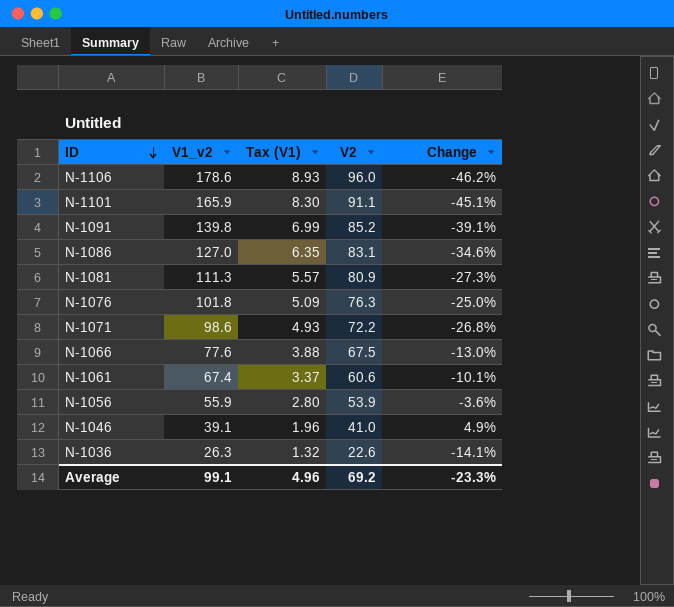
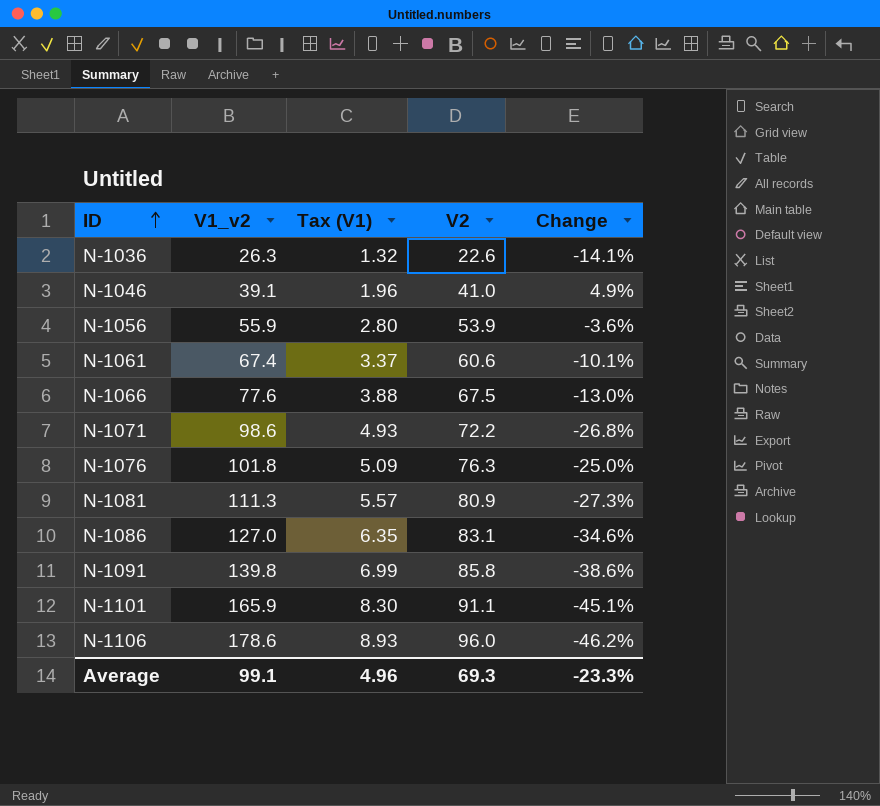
row order: ID descending -> ID ascending
N-1091 | V2: 85.2 -> 85.8
N-1091 | Change: -39.1% -> -38.6%
Average | V2: 69.2 -> 69.3

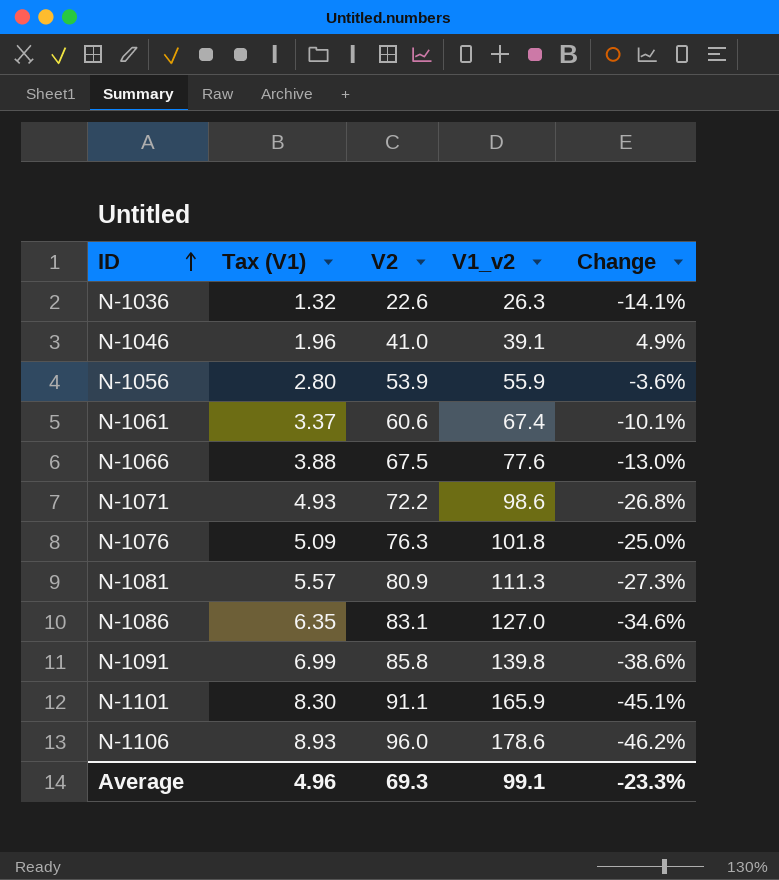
column V1_v2 | position: 2 -> 4

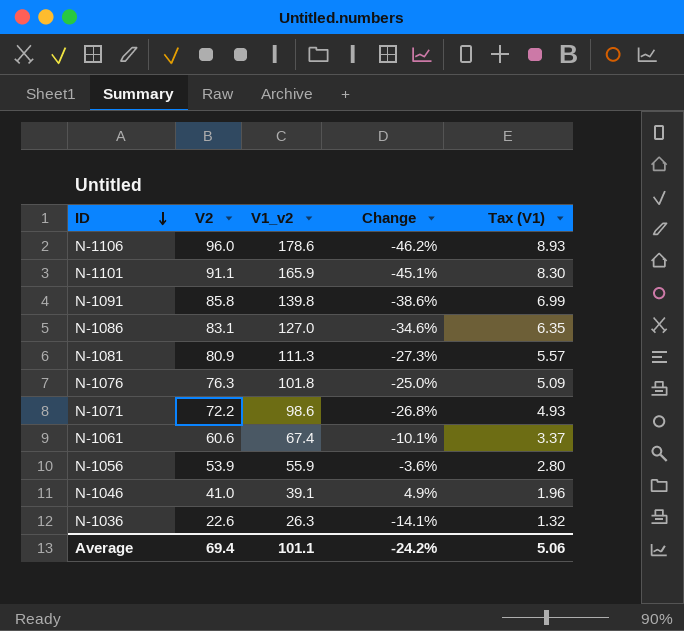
row order: ID ascending -> ID descending
column Tax (V1) | position: 2 -> 5
row N-1066: 3.88 | 67.5 | 77.6 | -13.0% -> none
Average | V2: 69.3 -> 69.4
Average | V1_v2: 99.1 -> 101.1
Average | Change: -23.3% -> -24.2%
Average | Tax (V1): 4.96 -> 5.06

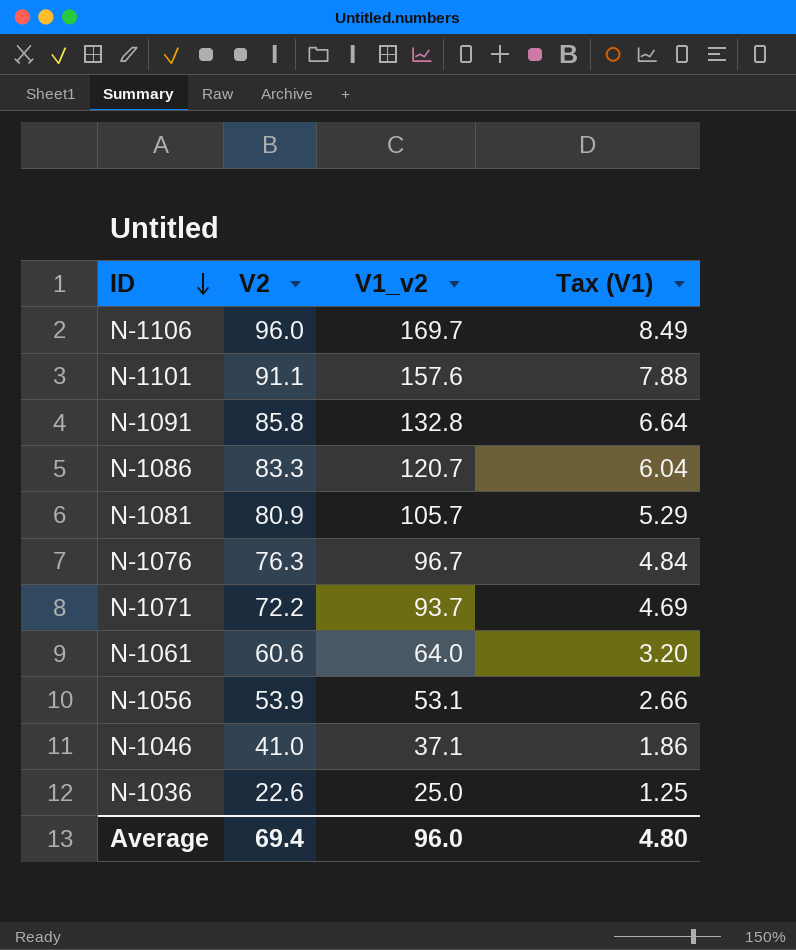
column Change | formula: ([V2] - [V1_v2]) / [V1_v2] -> none
N-1106 | V1_v2: 178.6 -> 169.7
N-1106 | Tax (V1): 8.93 -> 8.49
N-1101 | V1_v2: 165.9 -> 157.6
N-1101 | Tax (V1): 8.30 -> 7.88
N-1091 | V1_v2: 139.8 -> 132.8
N-1091 | Tax (V1): 6.99 -> 6.64
N-1086 | V2: 83.1 -> 83.3
N-1086 | V1_v2: 127.0 -> 120.7
N-1086 | Tax (V1): 6.35 -> 6.04
N-1081 | V1_v2: 111.3 -> 105.7
N-1081 | Tax (V1): 5.57 -> 5.29
N-1076 | V1_v2: 101.8 -> 96.7
N-1076 | Tax (V1): 5.09 -> 4.84
N-1071 | V1_v2: 98.6 -> 93.7
N-1071 | Tax (V1): 4.93 -> 4.69
N-1061 | V1_v2: 67.4 -> 64.0
N-1061 | Tax (V1): 3.37 -> 3.20
N-1056 | V1_v2: 55.9 -> 53.1
N-1056 | Tax (V1): 2.80 -> 2.66
N-1046 | V1_v2: 39.1 -> 37.1
N-1046 | Tax (V1): 1.96 -> 1.86
N-1036 | V1_v2: 26.3 -> 25.0
N-1036 | Tax (V1): 1.32 -> 1.25
Average | V1_v2: 101.1 -> 96.0
Average | Tax (V1): 5.06 -> 4.80

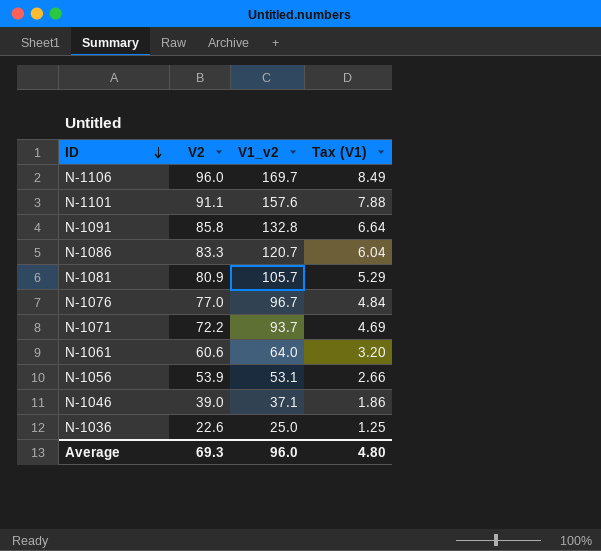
N-1076 | V2: 76.3 -> 77.0
N-1046 | V2: 41.0 -> 39.0
Average | V2: 69.4 -> 69.3

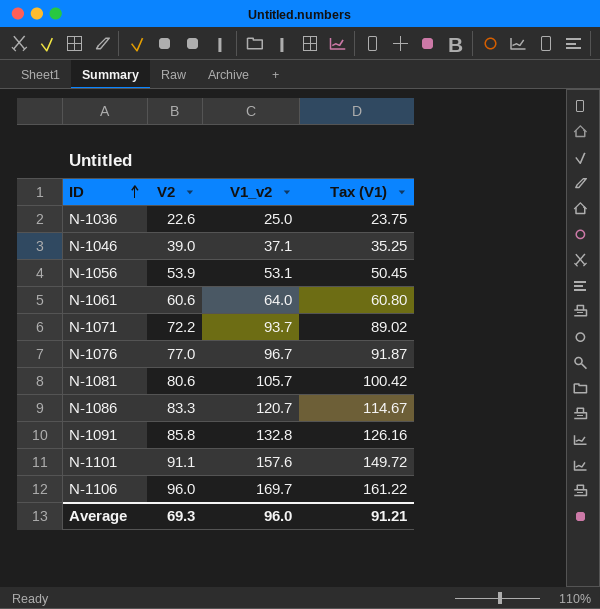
row order: ID descending -> ID ascending
column Tax (V1) | formula: [V1_v2] * 0.05 -> [V1_v2] * 0.95
N-1081 | V2: 80.9 -> 80.6
Average | Tax (V1): 4.80 -> 91.21

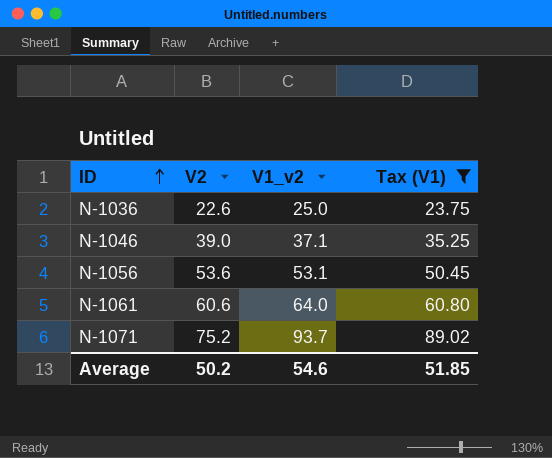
filter: none -> Tax (V1) <= 89.02
N-1056 | V2: 53.9 -> 53.6
N-1071 | V2: 72.2 -> 75.2
Average | V2: 69.3 -> 50.2
Average | V1_v2: 96.0 -> 54.6
Average | Tax (V1): 91.21 -> 51.85

